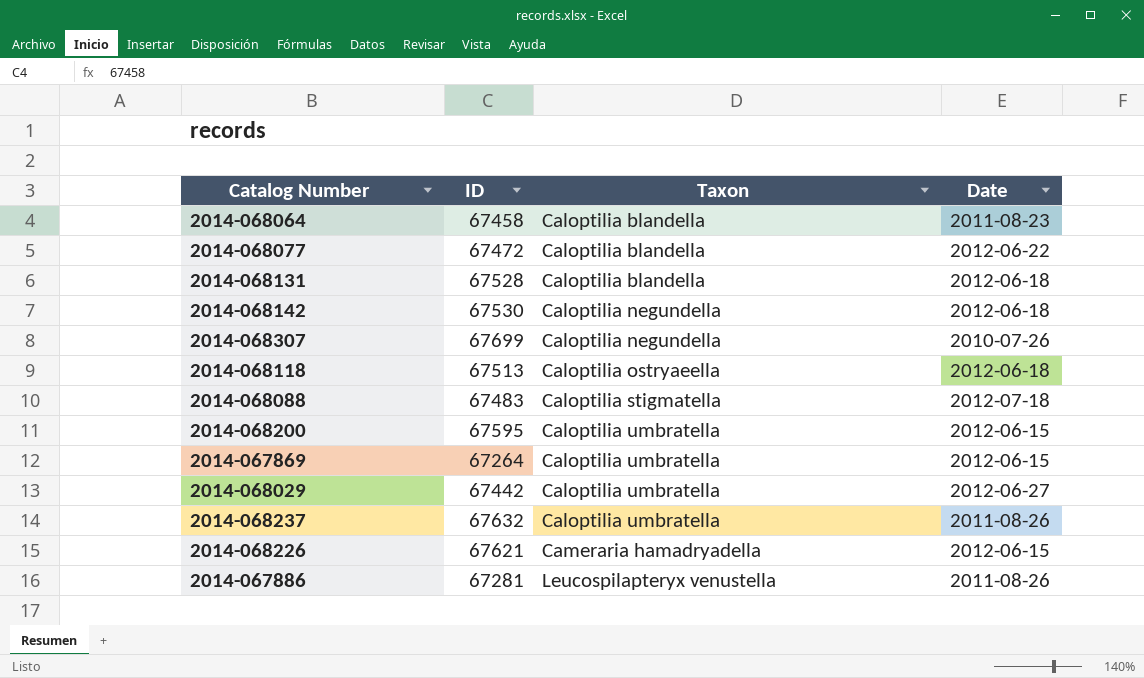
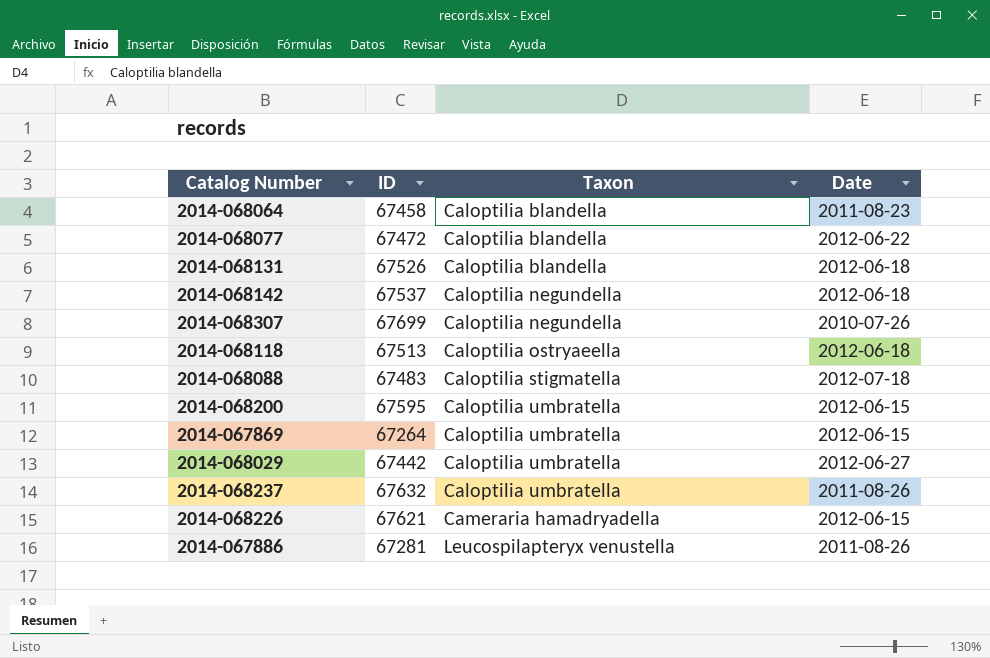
2014-068131 | ID: 67528 -> 67526
2014-068142 | ID: 67530 -> 67537

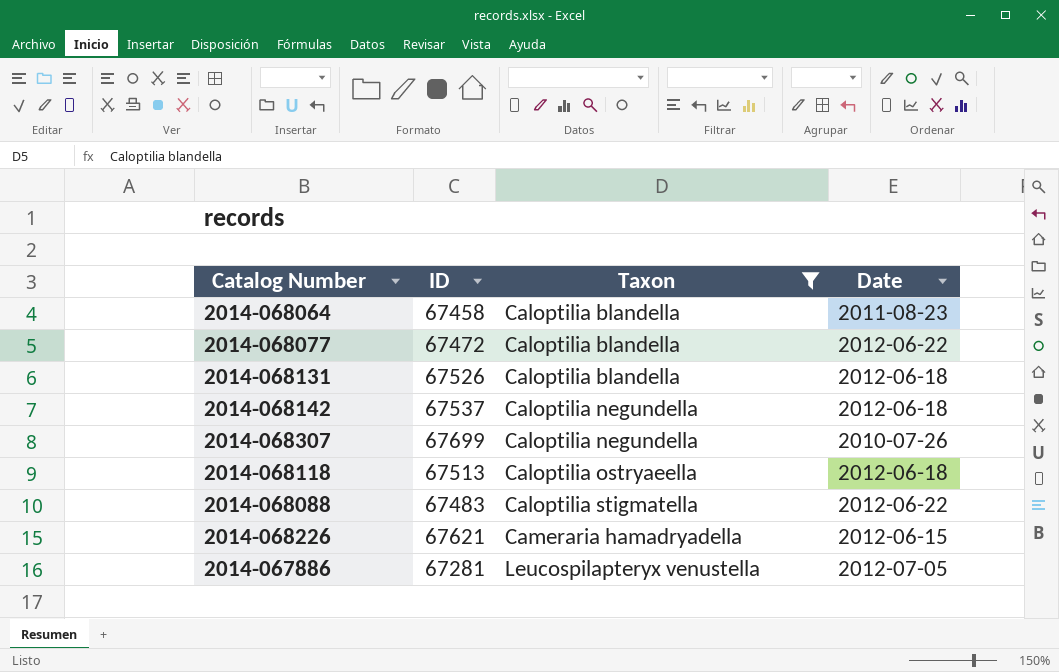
filter: none -> Taxon != Caloptilia umbratella
2014-068088 | Date: 2012-07-18 -> 2012-06-22
2014-067886 | Date: 2011-08-26 -> 2012-07-05

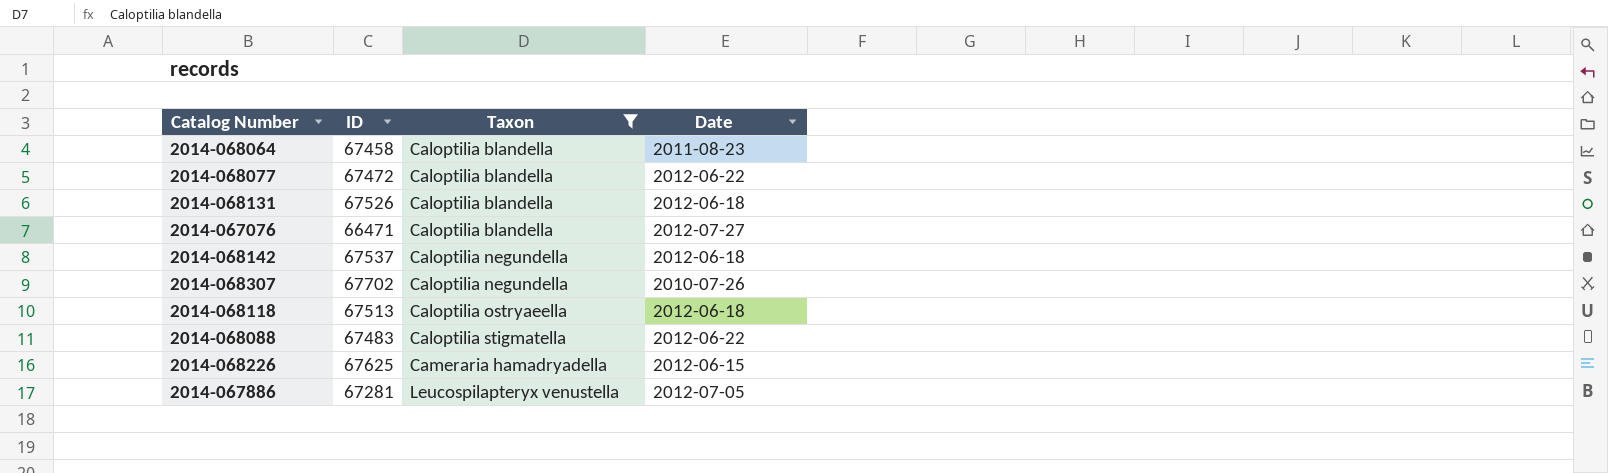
row 2014-067076: none -> 66471 | Caloptilia blandella | 2012-07-27
2014-068307 | ID: 67699 -> 67702
2014-068226 | ID: 67621 -> 67625

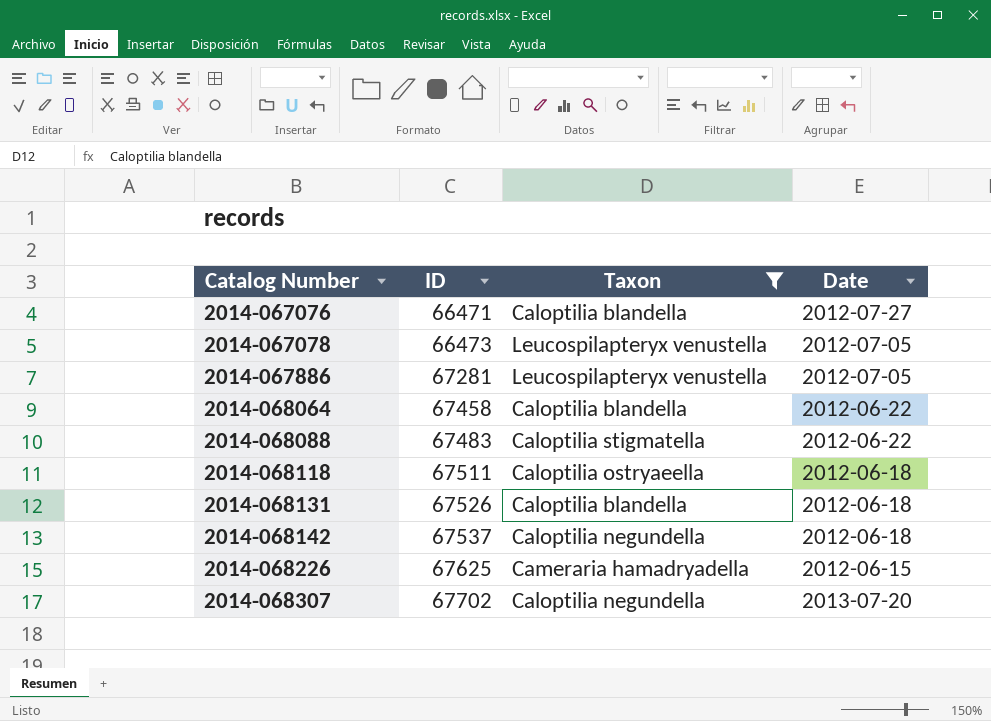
row order: Taxon ascending -> Catalog Number ascending
row 2014-068077: 67472 | Caloptilia blandella | 2012-06-22 -> none
row 2014-067078: none -> 66473 | Leucospilapteryx venustella | 2012-07-05
2014-068064 | Date: 2011-08-23 -> 2012-06-22
2014-068118 | ID: 67513 -> 67511
2014-068307 | Date: 2010-07-26 -> 2013-07-20

